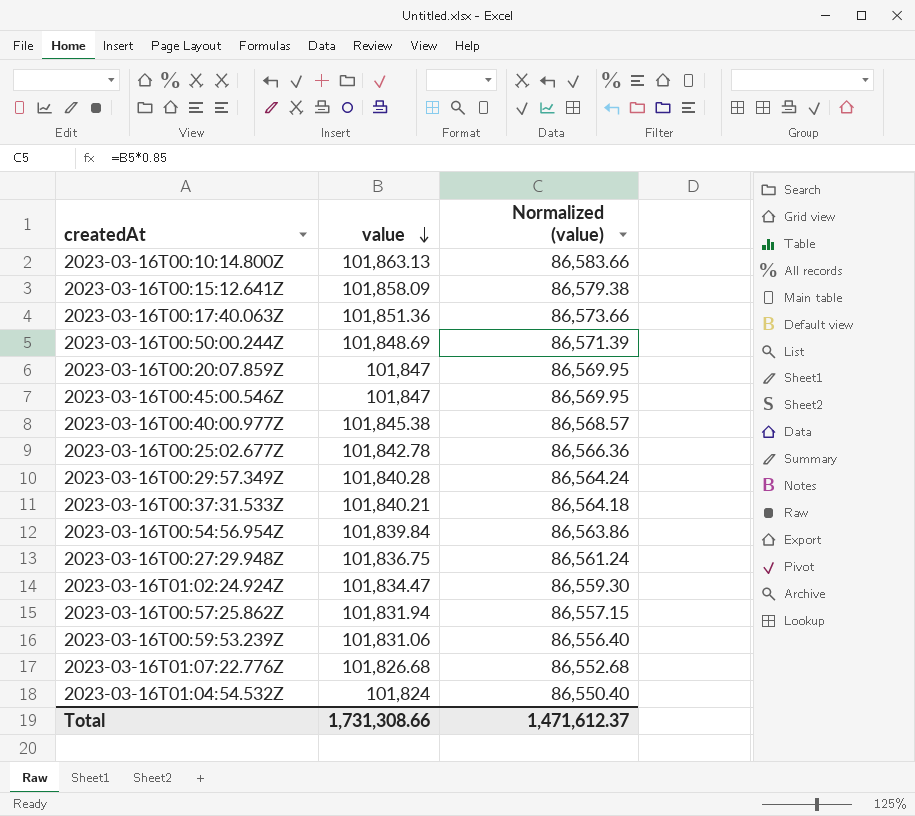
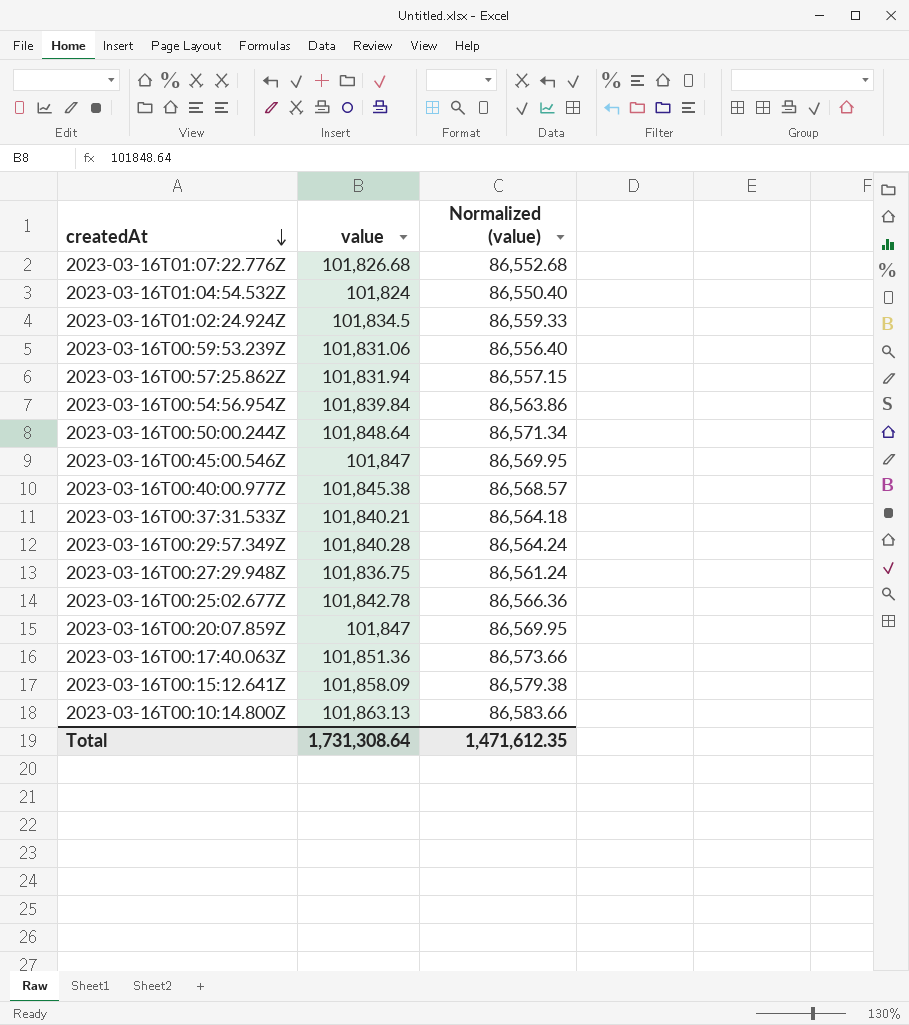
row order: value descending -> createdAt descending
2023-03-16T01:02:24.924Z | value: 101,834.47 -> 101,834.5
2023-03-16T01:02:24.924Z | Normalized (value): 86,559.30 -> 86,559.33
2023-03-16T00:50:00.244Z | value: 101,848.69 -> 101,848.64
2023-03-16T00:50:00.244Z | Normalized (value): 86,571.39 -> 86,571.34
Total | value: 1,731,308.66 -> 1,731,308.64
Total | Normalized (value): 1,471,612.37 -> 1,471,612.35

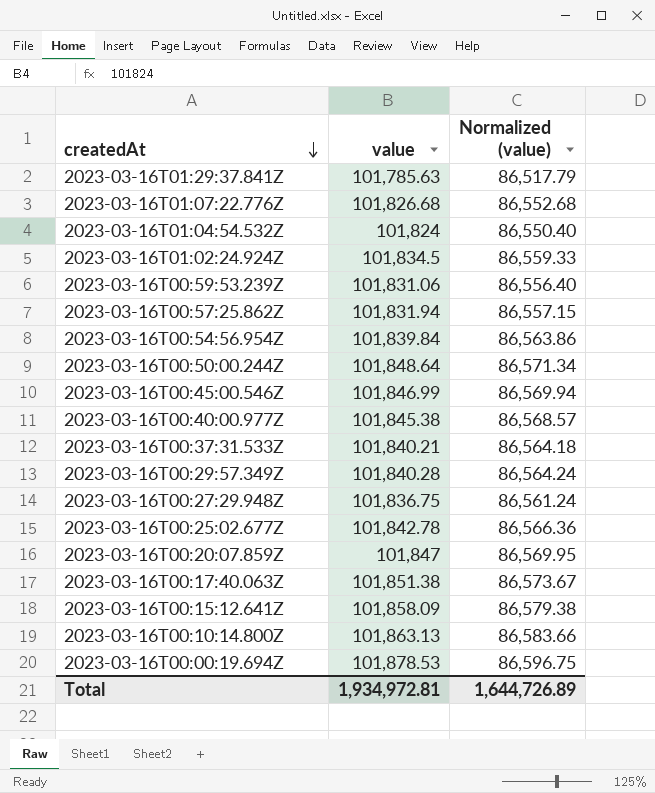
row 2023-03-16T01:29:37.841Z: none -> 101,785.63 | 86,517.79
2023-03-16T00:45:00.546Z | value: 101,847 -> 101,846.99
2023-03-16T00:45:00.546Z | Normalized (value): 86,569.95 -> 86,569.94
2023-03-16T00:17:40.063Z | value: 101,851.36 -> 101,851.38
2023-03-16T00:17:40.063Z | Normalized (value): 86,573.66 -> 86,573.67
row 2023-03-16T00:00:19.694Z: none -> 101,878.53 | 86,596.75
Total | value: 1,731,308.64 -> 1,934,972.81
Total | Normalized (value): 1,471,612.35 -> 1,644,726.89

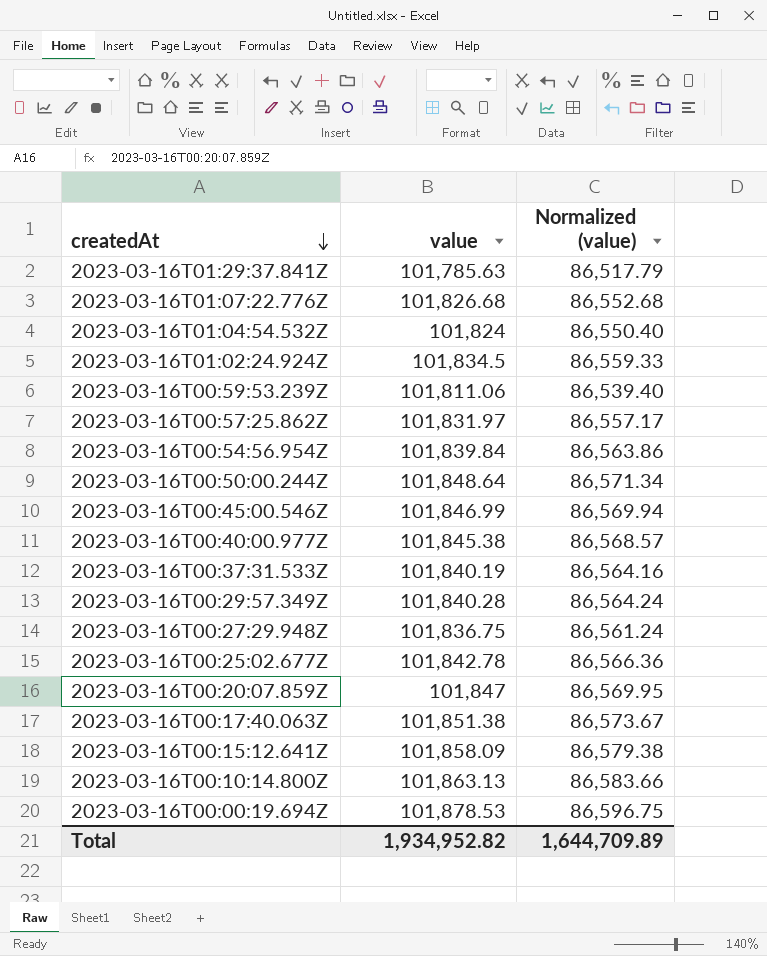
2023-03-16T00:59:53.239Z | value: 101,831.06 -> 101,811.06
2023-03-16T00:59:53.239Z | Normalized (value): 86,556.40 -> 86,539.40
2023-03-16T00:57:25.862Z | value: 101,831.94 -> 101,831.97
2023-03-16T00:57:25.862Z | Normalized (value): 86,557.15 -> 86,557.17
2023-03-16T00:37:31.533Z | value: 101,840.21 -> 101,840.19
2023-03-16T00:37:31.533Z | Normalized (value): 86,564.18 -> 86,564.16
Total | value: 1,934,972.81 -> 1,934,952.82
Total | Normalized (value): 1,644,726.89 -> 1,644,709.89

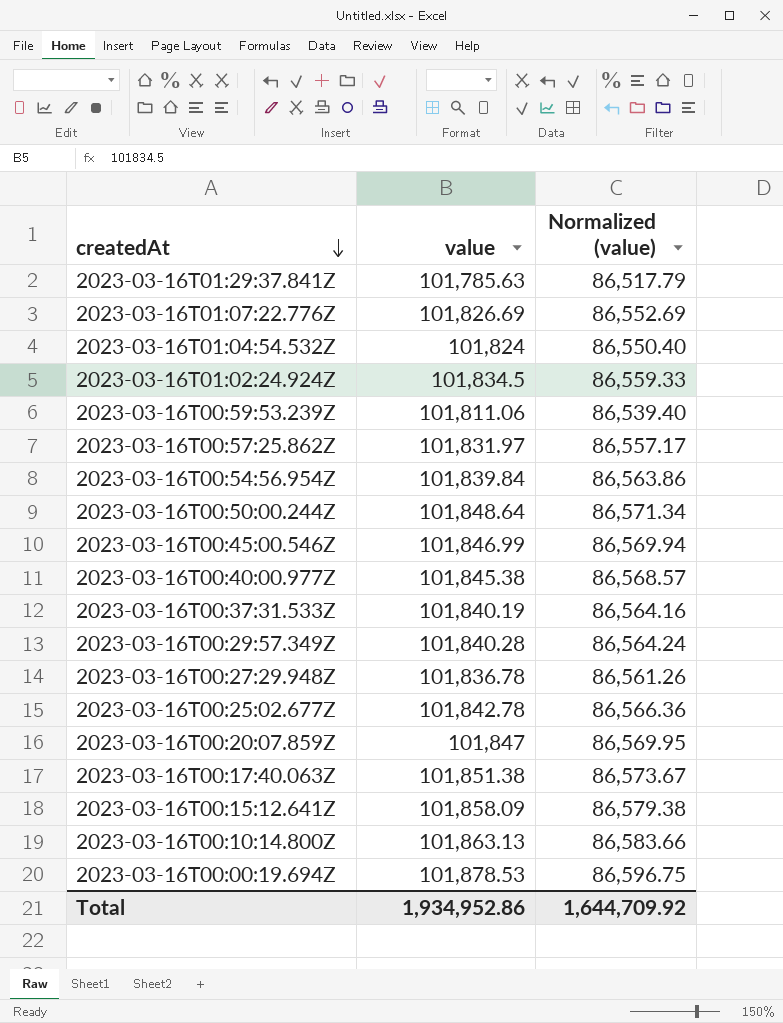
2023-03-16T01:07:22.776Z | value: 101,826.68 -> 101,826.69
2023-03-16T01:07:22.776Z | Normalized (value): 86,552.68 -> 86,552.69
2023-03-16T00:27:29.948Z | value: 101,836.75 -> 101,836.78
2023-03-16T00:27:29.948Z | Normalized (value): 86,561.24 -> 86,561.26
Total | value: 1,934,952.82 -> 1,934,952.86
Total | Normalized (value): 1,644,709.89 -> 1,644,709.92

